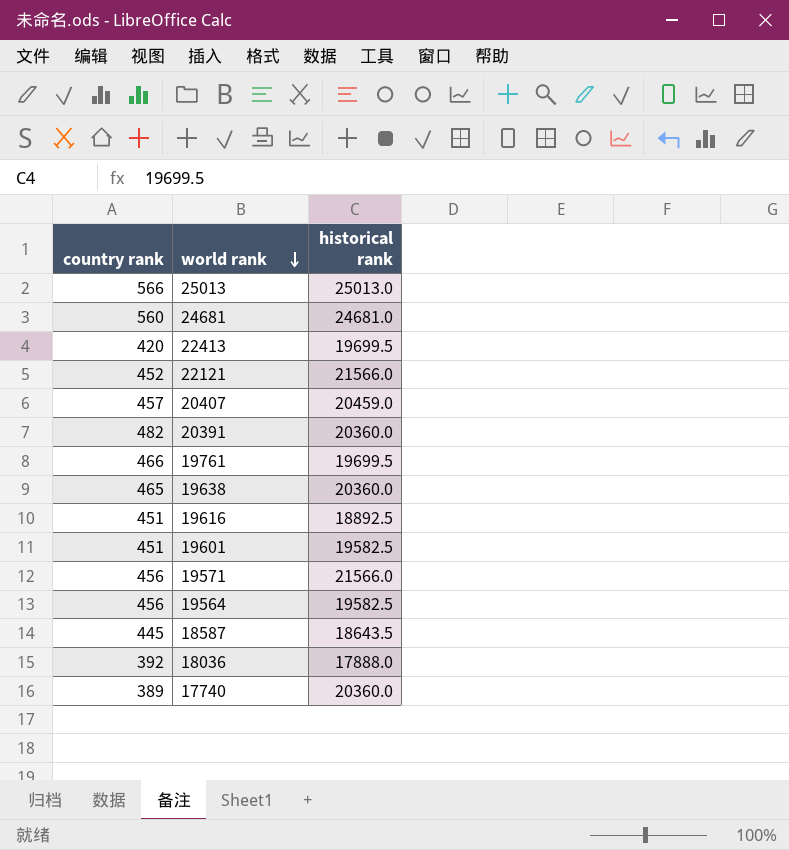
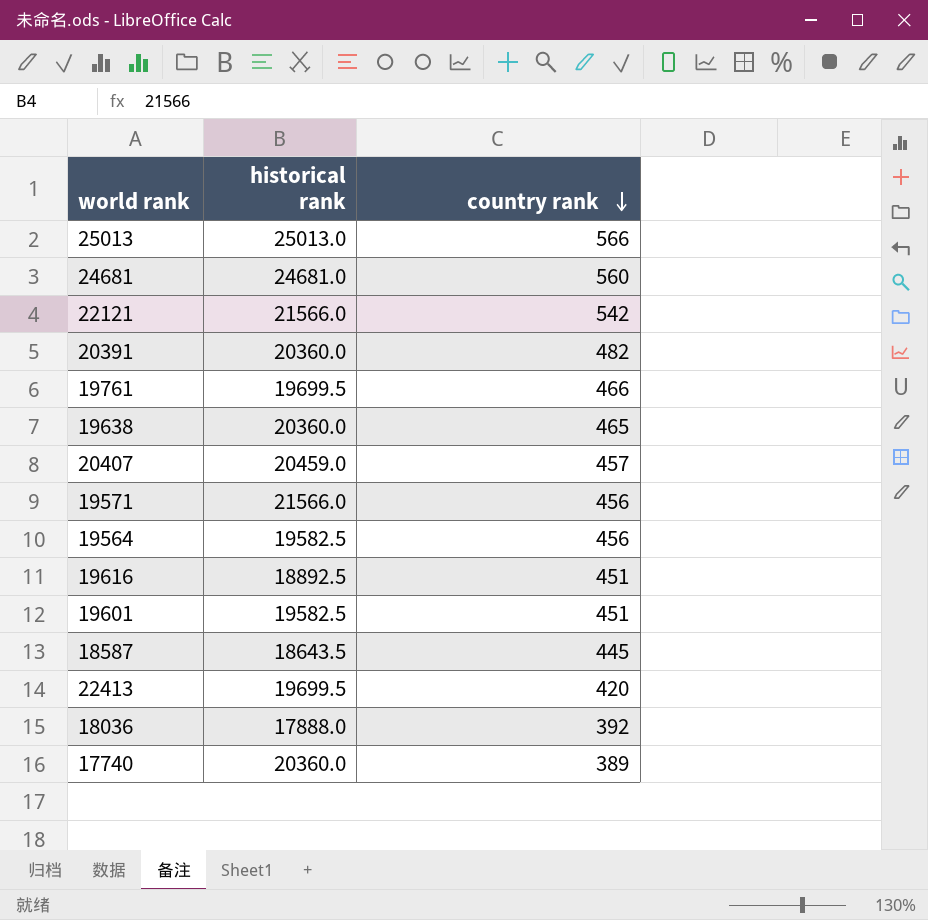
row order: world rank descending -> country rank descending
column country rank | position: 1 -> 3
22121 | country rank: 452 -> 542

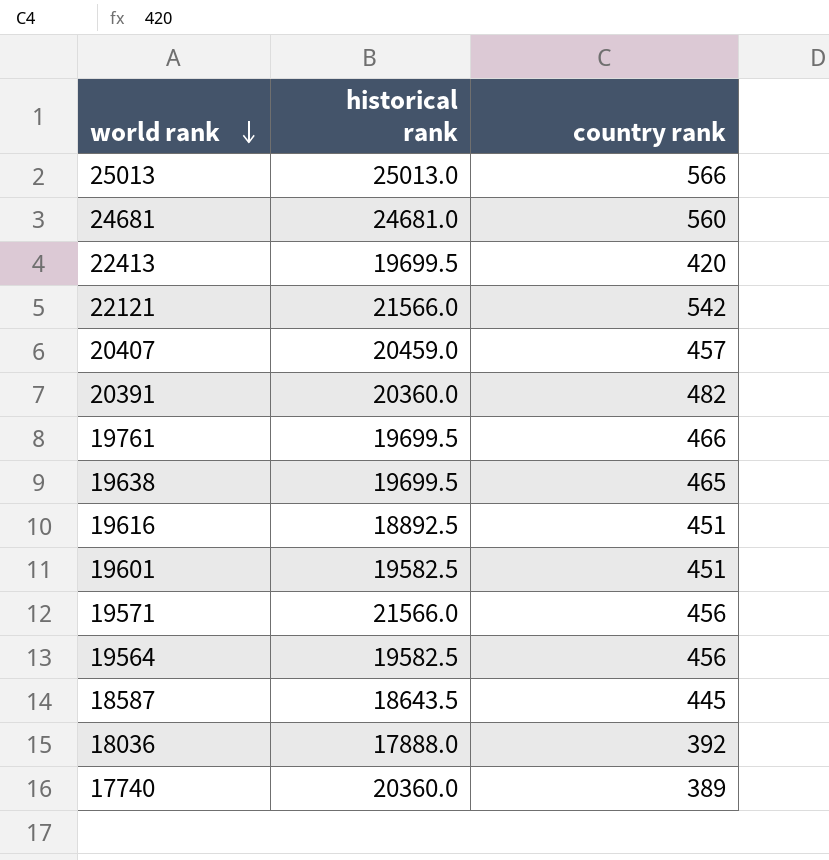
row order: country rank descending -> world rank descending
19638 | historical rank: 20360.0 -> 19699.5

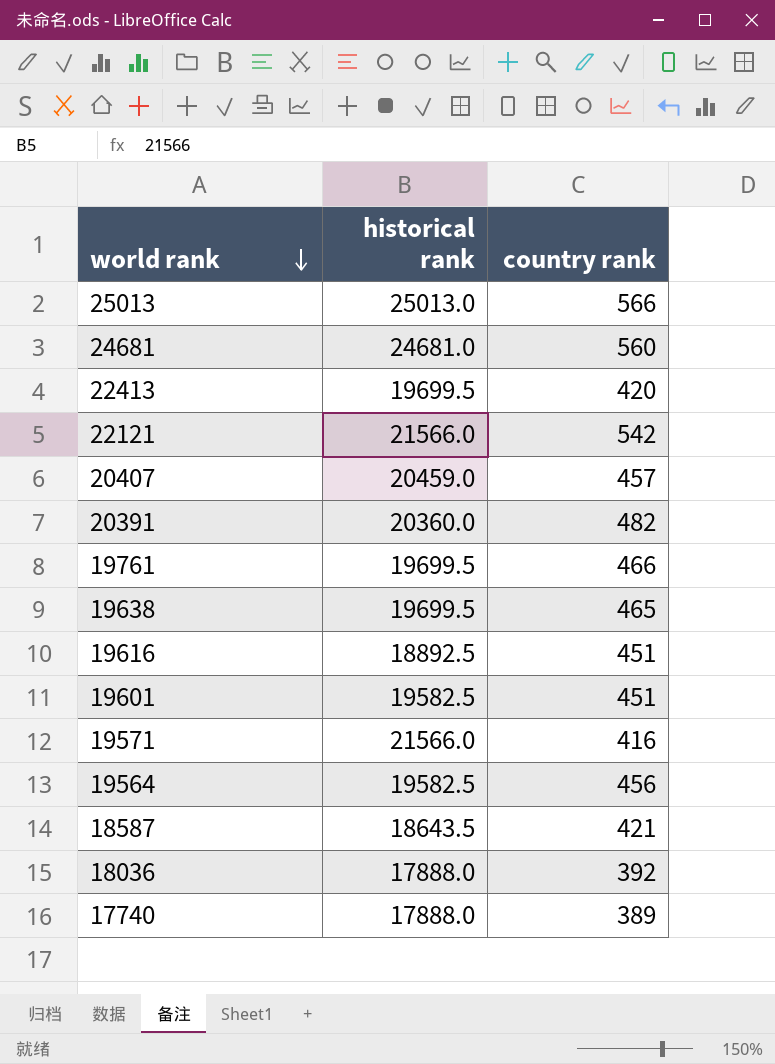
19571 | country rank: 456 -> 416
18587 | country rank: 445 -> 421
17740 | historical rank: 20360.0 -> 17888.0

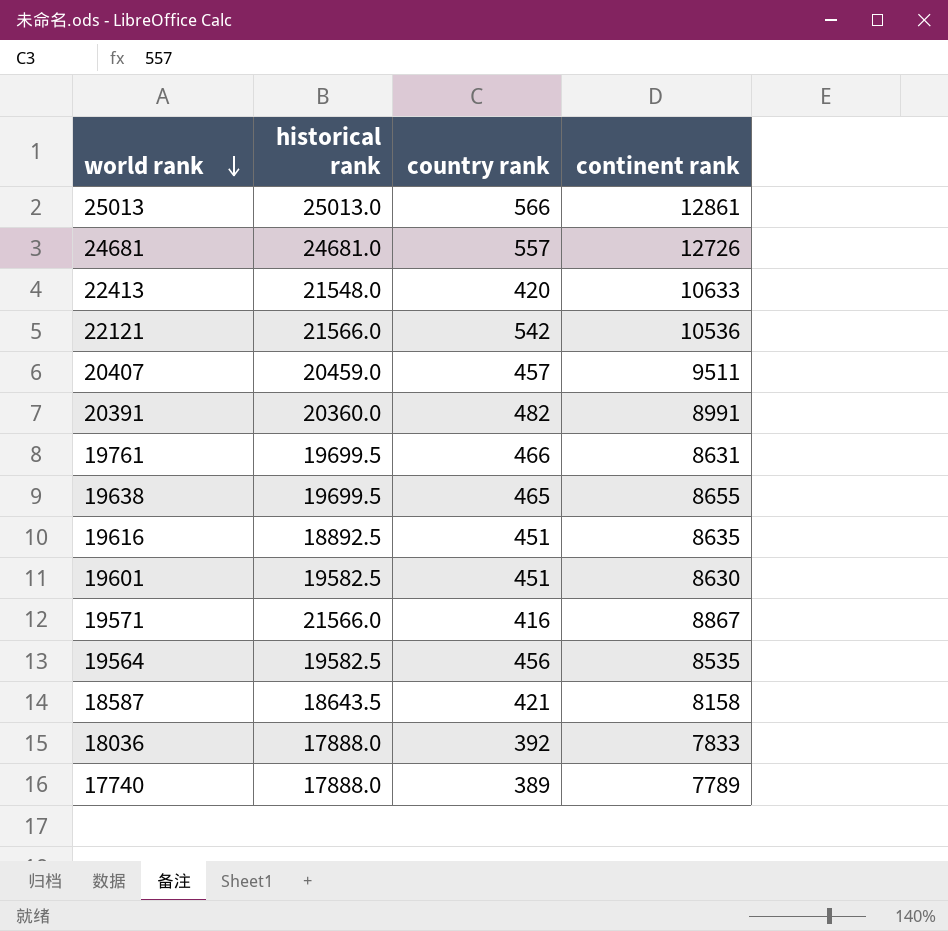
column continent rank | position: none -> 4
24681 | country rank: 560 -> 557
22413 | historical rank: 19699.5 -> 21548.0

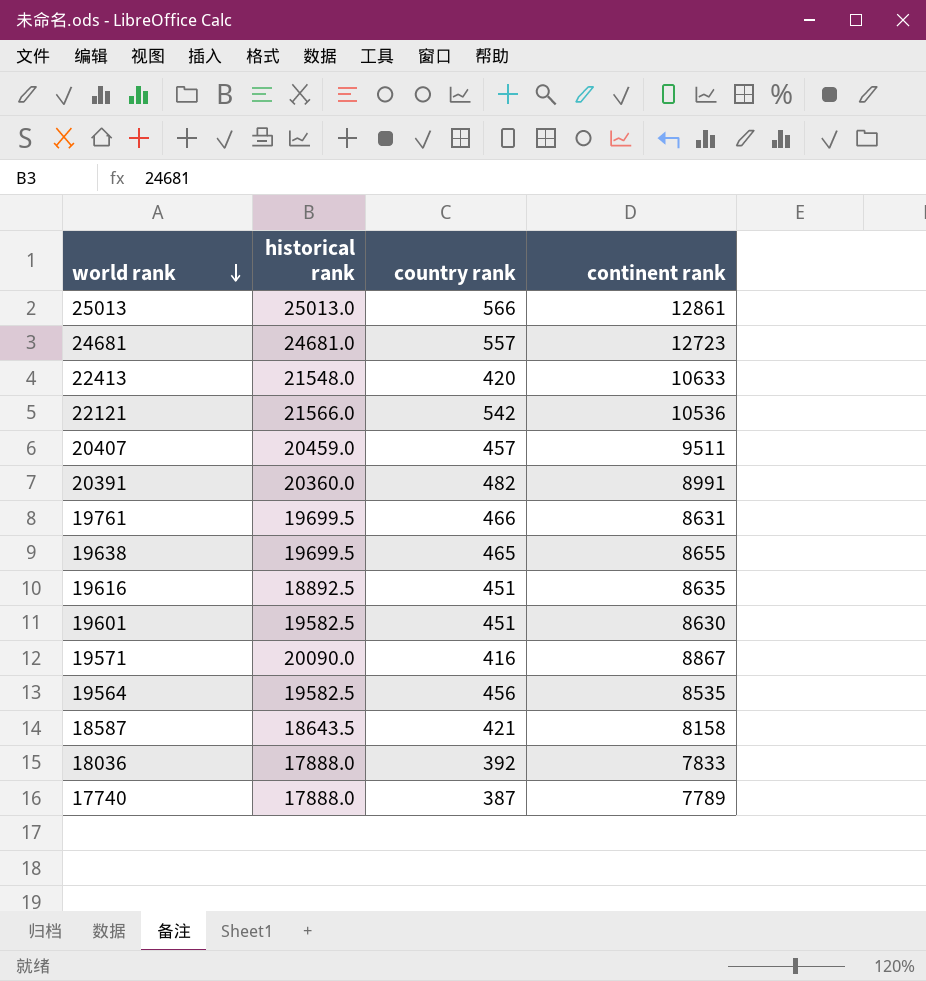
24681 | continent rank: 12726 -> 12723
19571 | historical rank: 21566.0 -> 20090.0
17740 | country rank: 389 -> 387

